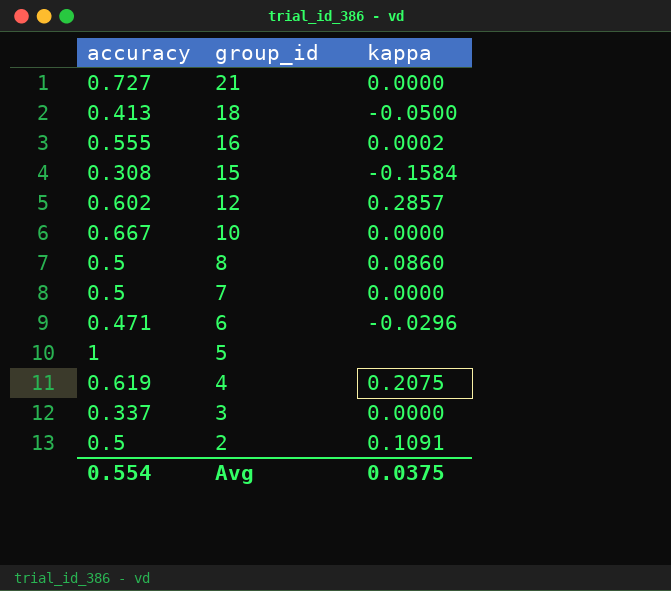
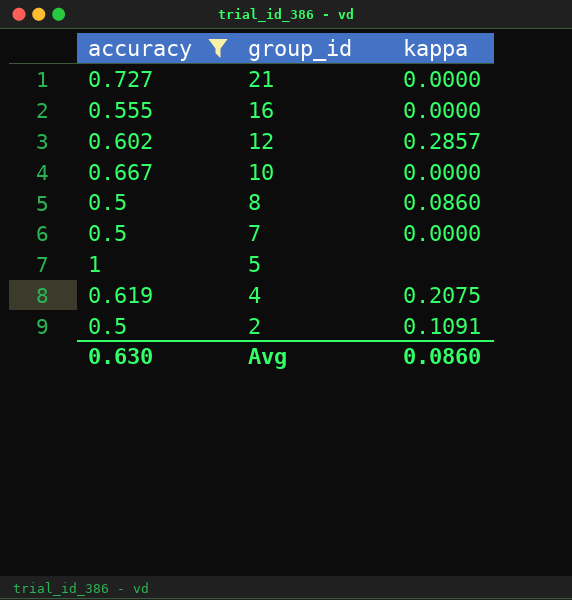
filter: none -> accuracy >= 0.5
16 | kappa: 0.0002 -> 0.0000
Avg | accuracy: 0.554 -> 0.630
Avg | kappa: 0.0375 -> 0.0860

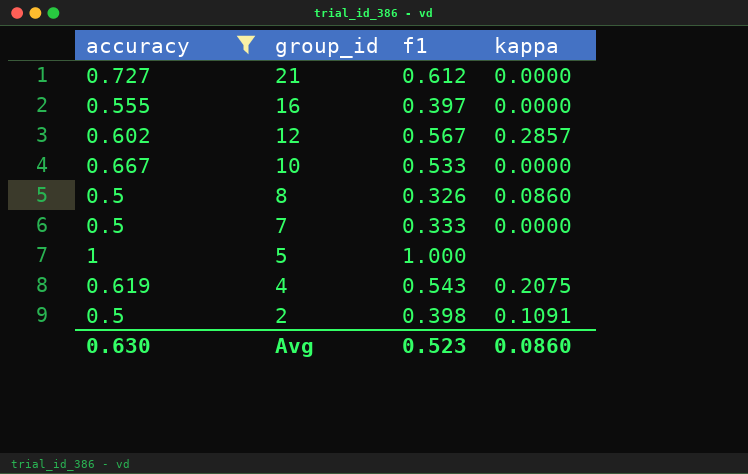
column f1 | position: none -> 3

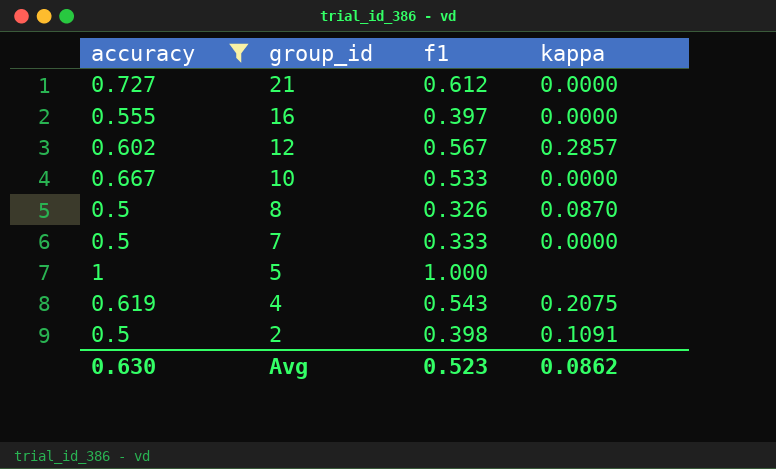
8 | kappa: 0.0860 -> 0.0870
Avg | kappa: 0.0860 -> 0.0862

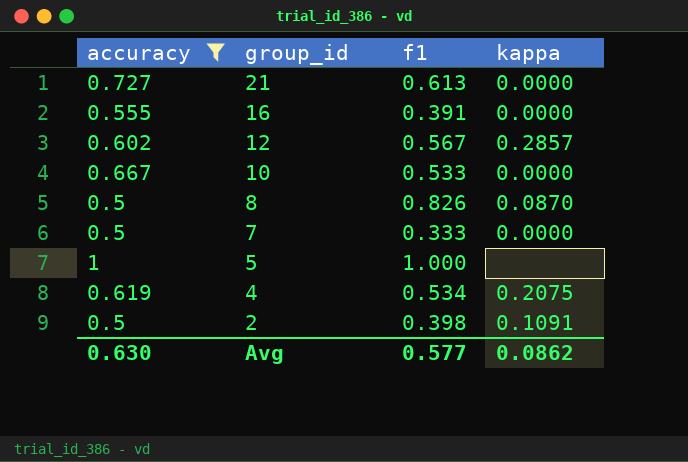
21 | f1: 0.612 -> 0.613
16 | f1: 0.397 -> 0.391
8 | f1: 0.326 -> 0.826
4 | f1: 0.543 -> 0.534
Avg | f1: 0.523 -> 0.577

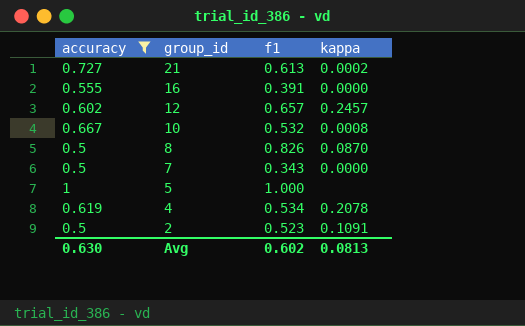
21 | kappa: 0.0000 -> 0.0002
12 | f1: 0.567 -> 0.657
12 | kappa: 0.2857 -> 0.2457
10 | f1: 0.533 -> 0.532
10 | kappa: 0.0000 -> 0.0008
7 | f1: 0.333 -> 0.343
4 | kappa: 0.2075 -> 0.2078
2 | f1: 0.398 -> 0.523
Avg | f1: 0.577 -> 0.602
Avg | kappa: 0.0862 -> 0.0813

